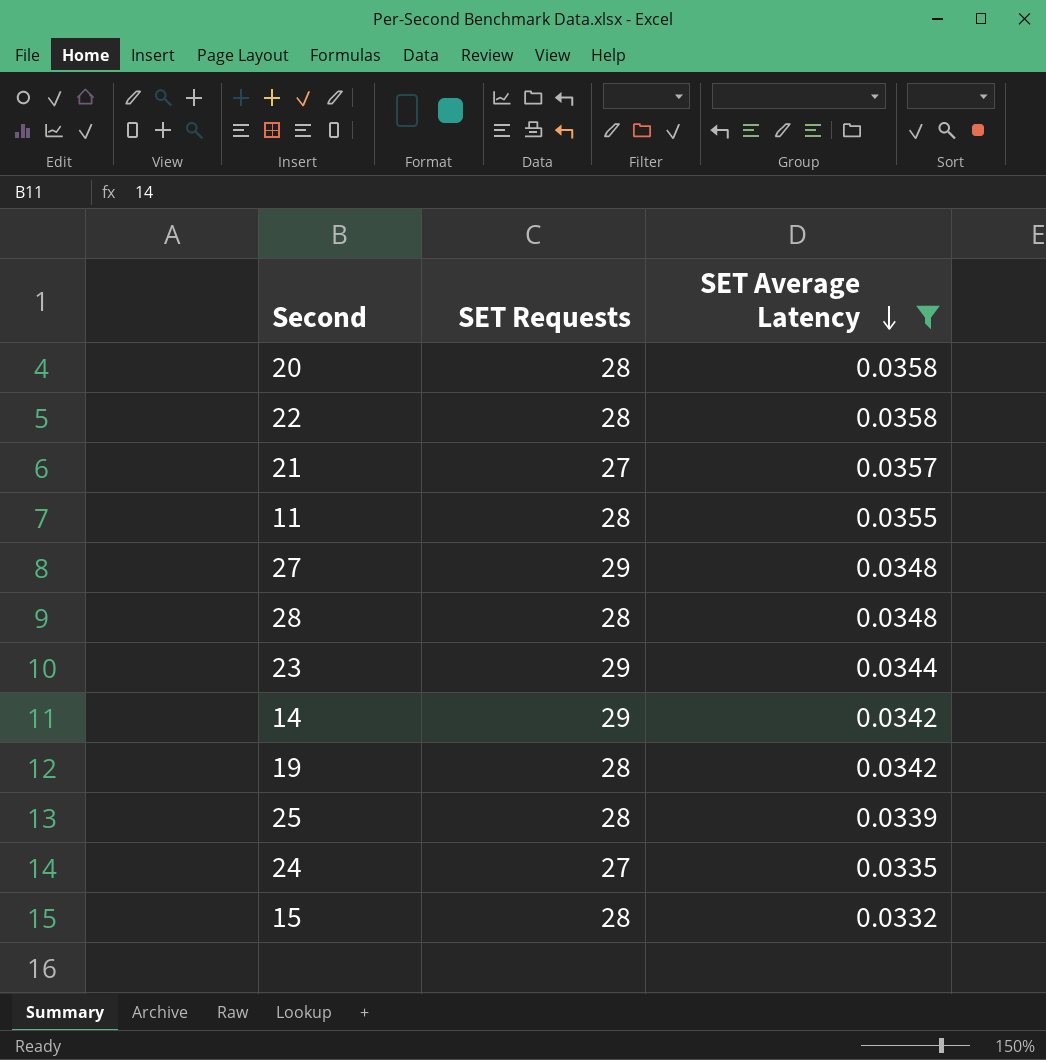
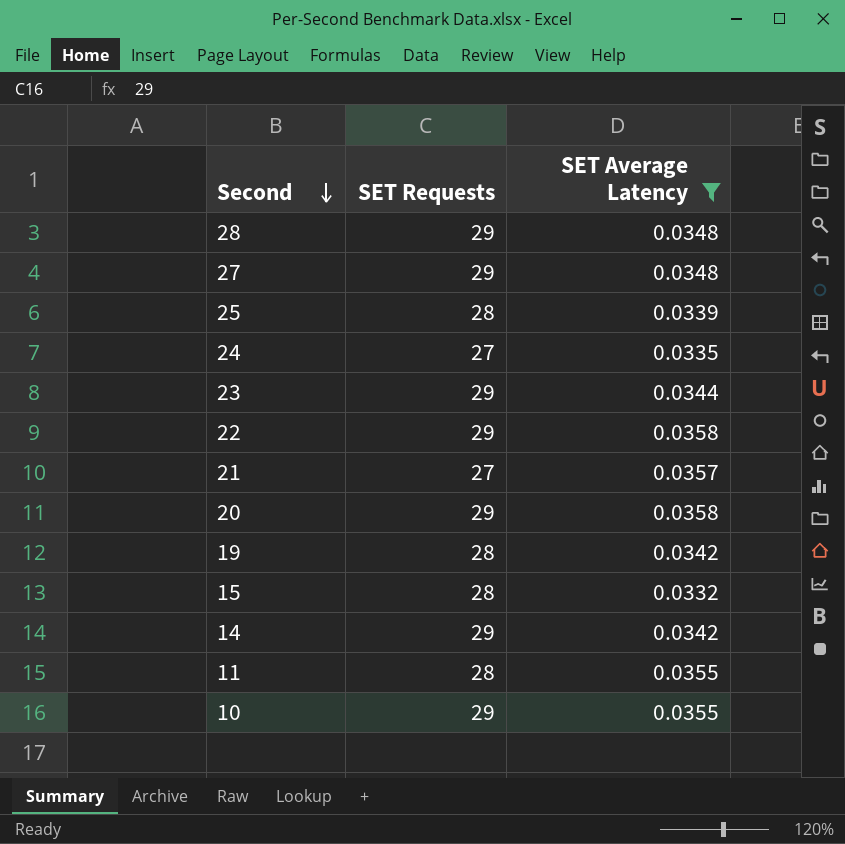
row order: SET Average Latency descending -> Second descending
28 | SET Requests: 28 -> 29
22 | SET Requests: 28 -> 29
20 | SET Requests: 28 -> 29
row 10: none -> 29 | 0.0355

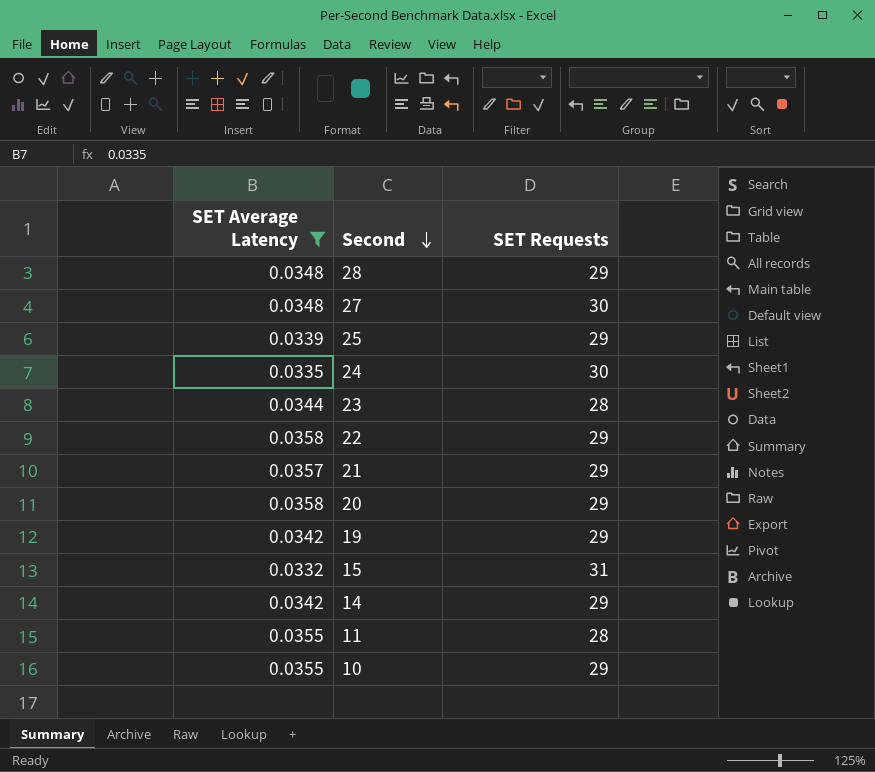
column SET Average Latency | position: 3 -> 1
27 | SET Requests: 29 -> 30
25 | SET Requests: 28 -> 29
24 | SET Requests: 27 -> 30
23 | SET Requests: 29 -> 28
21 | SET Requests: 27 -> 29
19 | SET Requests: 28 -> 29
15 | SET Requests: 28 -> 31

